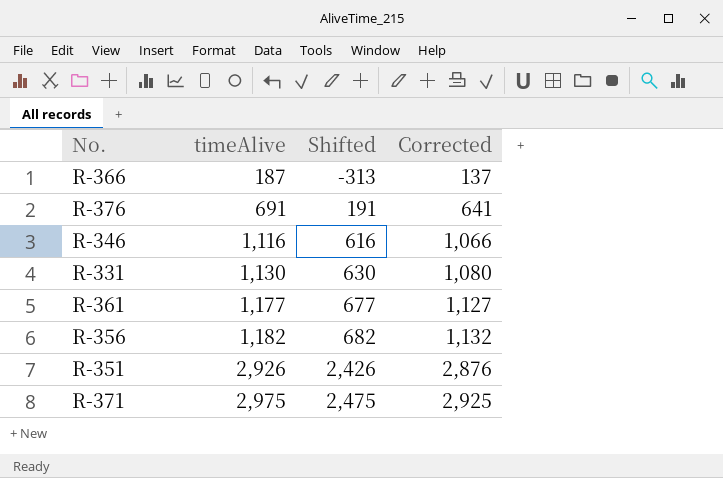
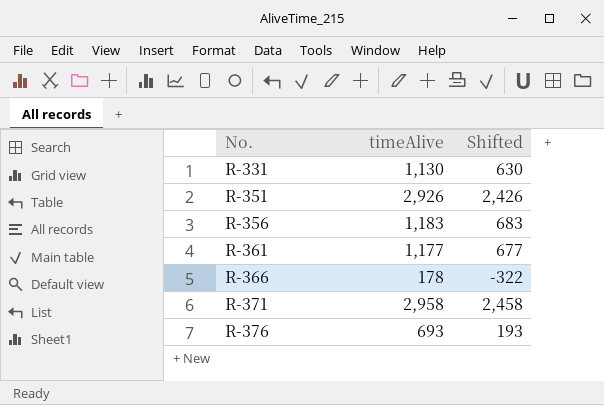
row order: timeAlive ascending -> No. ascending
column Corrected | formula: [timeAlive] - 50 -> none
row R-346: 1,116 | 616 | 1,066 -> none
R-356 | timeAlive: 1,182 -> 1,183
R-356 | Shifted: 682 -> 683
R-366 | timeAlive: 187 -> 178
R-366 | Shifted: -313 -> -322
R-371 | timeAlive: 2,975 -> 2,958
R-371 | Shifted: 2,475 -> 2,458
R-376 | timeAlive: 691 -> 693
R-376 | Shifted: 191 -> 193

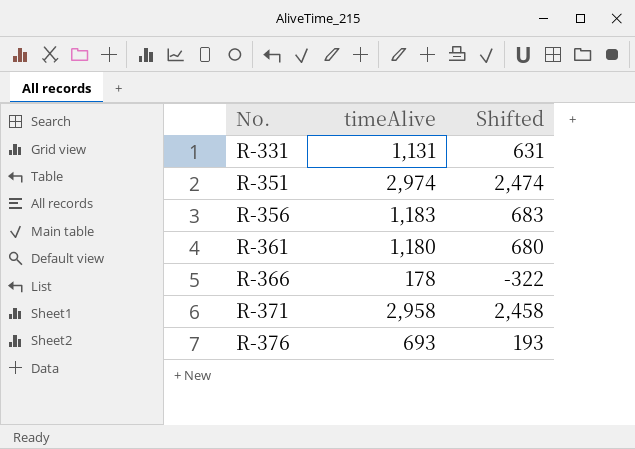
R-331 | timeAlive: 1,130 -> 1,131
R-331 | Shifted: 630 -> 631
R-351 | timeAlive: 2,926 -> 2,974
R-351 | Shifted: 2,426 -> 2,474
R-361 | timeAlive: 1,177 -> 1,180
R-361 | Shifted: 677 -> 680

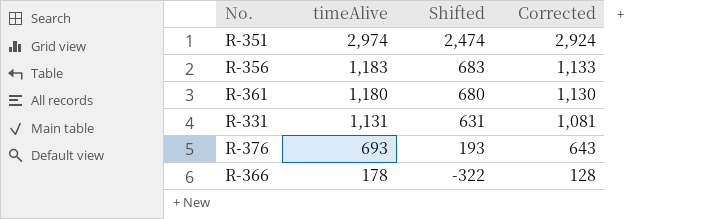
row order: No. ascending -> timeAlive descending
column Corrected | formula: none -> [timeAlive] - 50
row R-371: 2,958 | 2,458 -> none

